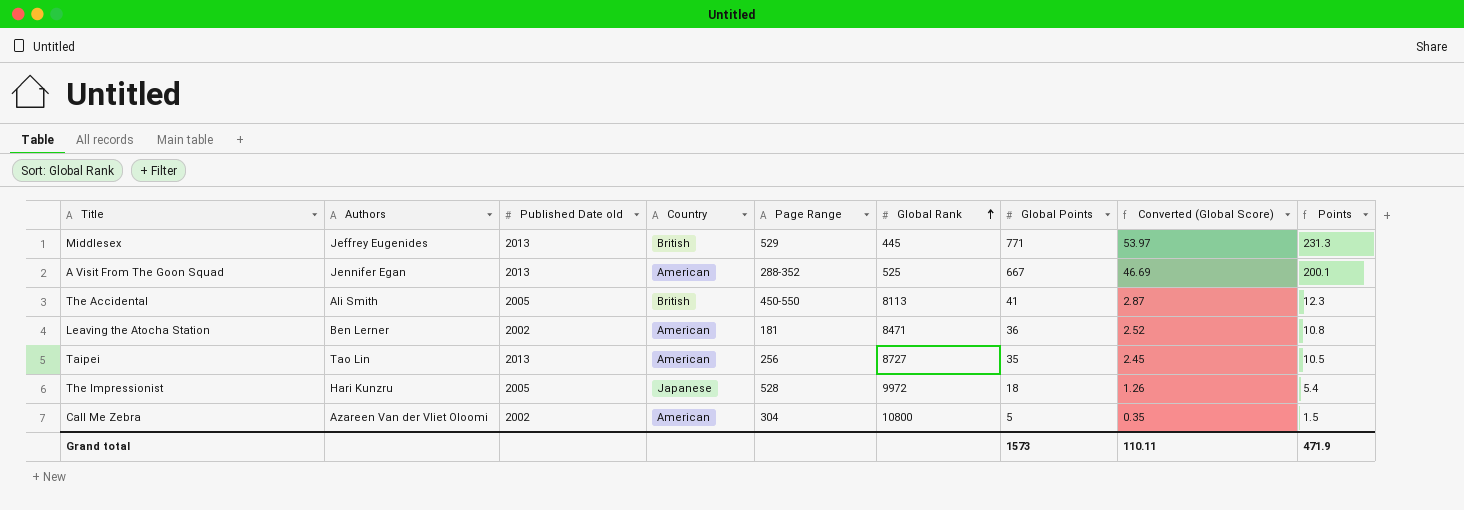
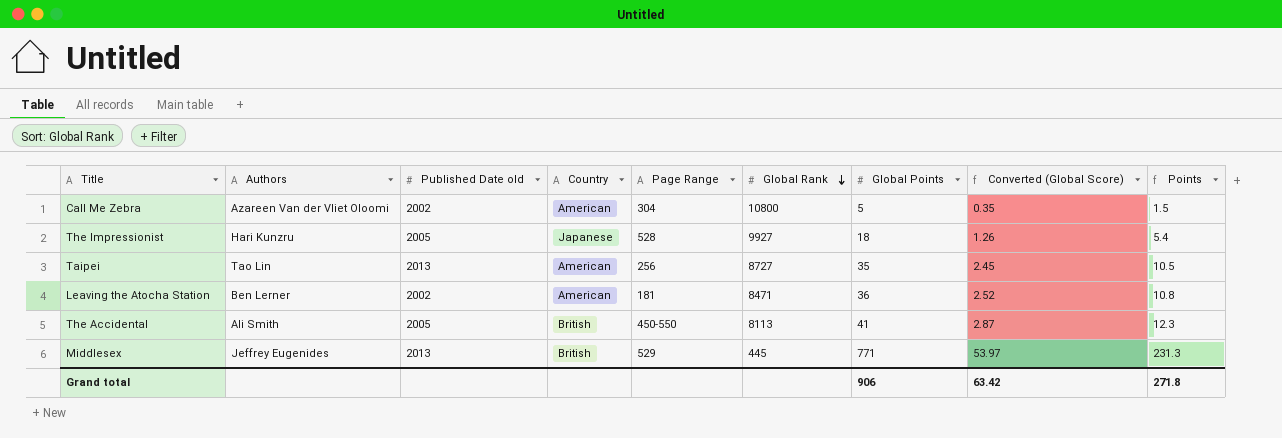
row order: Global Rank ascending -> Global Rank descending
row A Visit From The Goon Squad: Jennifer Egan | 2013 | American | 288-352 | 525 | 667 | 46.69 | 200.1 -> none
The Impressionist | Global Rank: 9972 -> 9927
Grand total | Global Points: 1573 -> 906
Grand total | Converted (Global Score): 110.11 -> 63.42
Grand total | Points: 471.9 -> 271.8

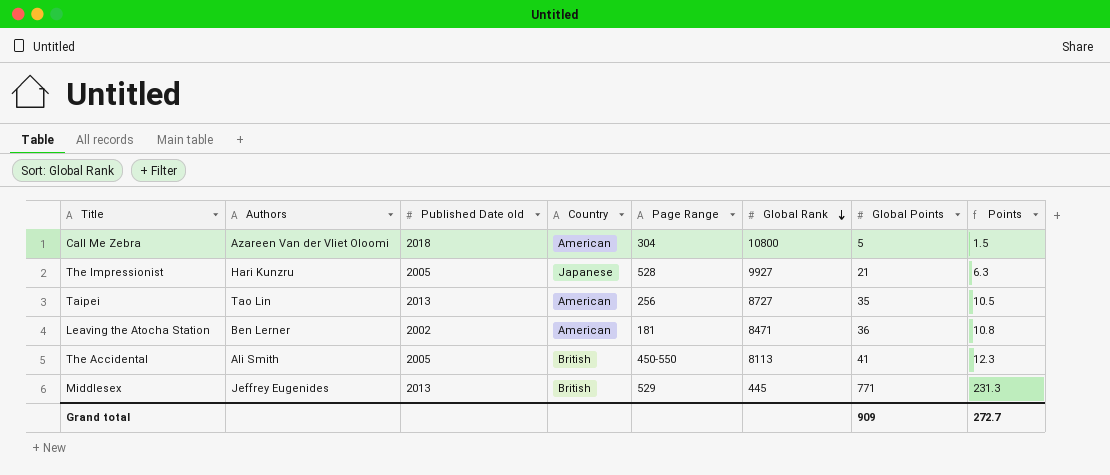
column Converted (Global Score) | formula: [Global Points] * 0.07 -> none
Call Me Zebra | Published Date old: 2002 -> 2018
The Impressionist | Global Points: 18 -> 21
The Impressionist | Points: 5.4 -> 6.3
Grand total | Global Points: 906 -> 909
Grand total | Points: 271.8 -> 272.7

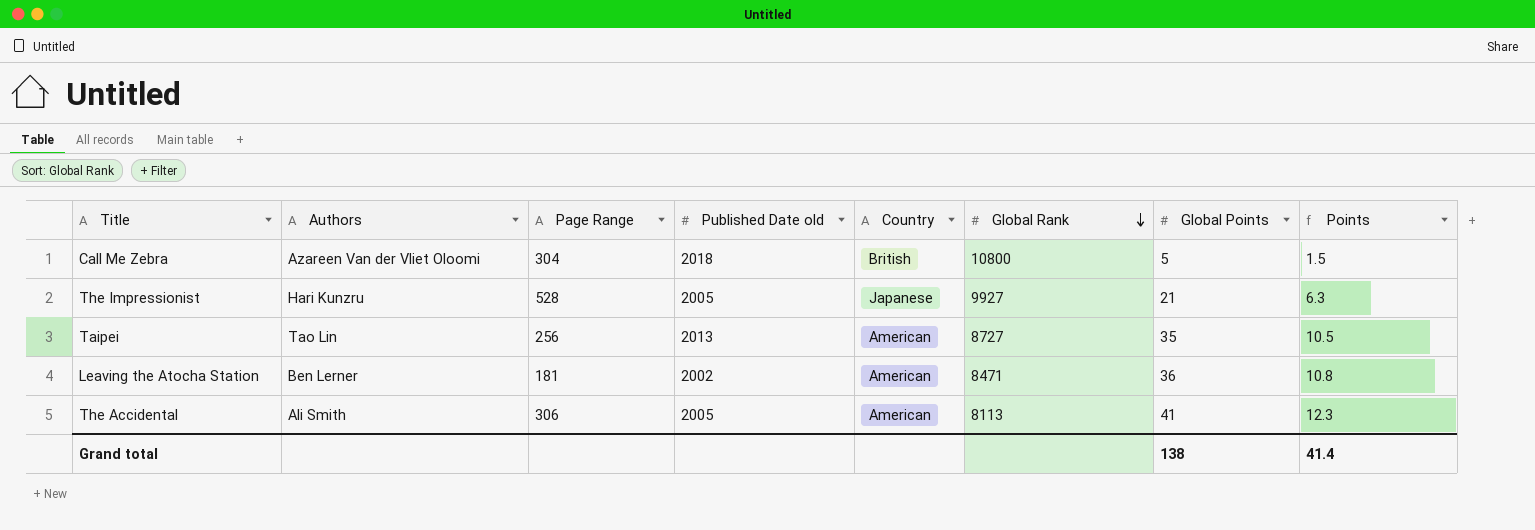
column Page Range | position: 5 -> 3
row Middlesex: Jeffrey Eugenides | 2013 | British | 529 | 445 | 771 | 231.3 -> none
Call Me Zebra | Country: American -> British
The Accidental | Page Range: 450-550 -> 306
The Accidental | Country: British -> American
Grand total | Global Points: 909 -> 138
Grand total | Points: 272.7 -> 41.4

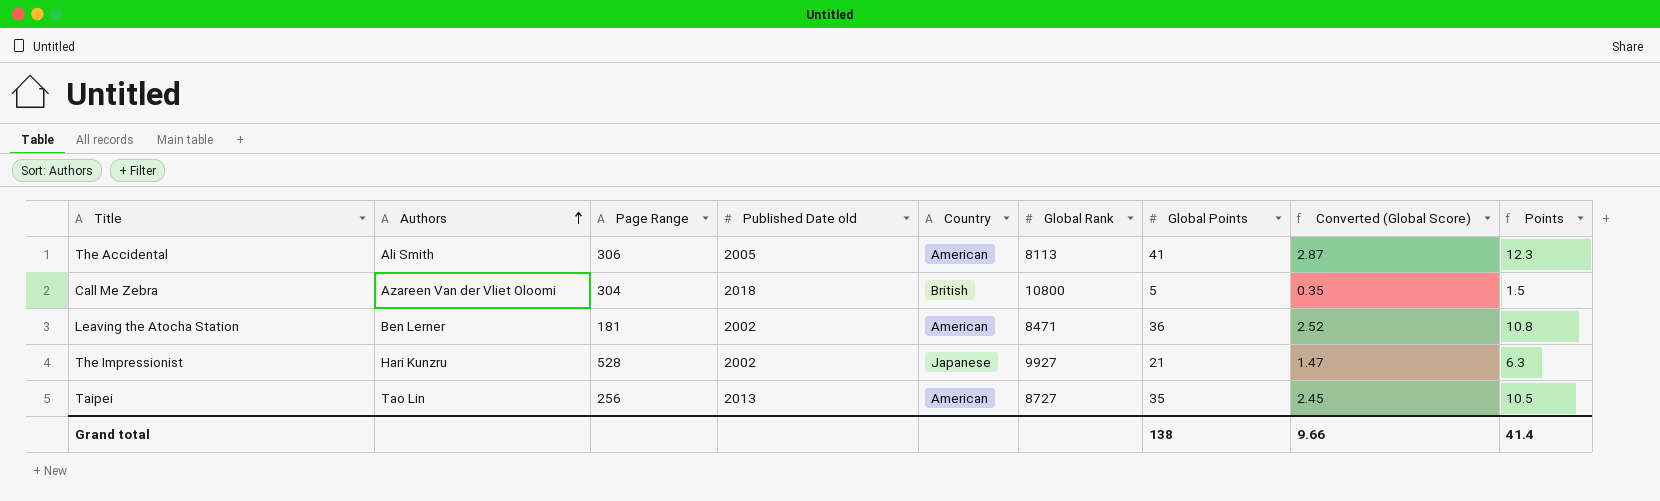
row order: Global Rank descending -> Authors ascending
column Converted (Global Score) | formula: none -> [Global Points] * 0.07
The Impressionist | Published Date old: 2005 -> 2002

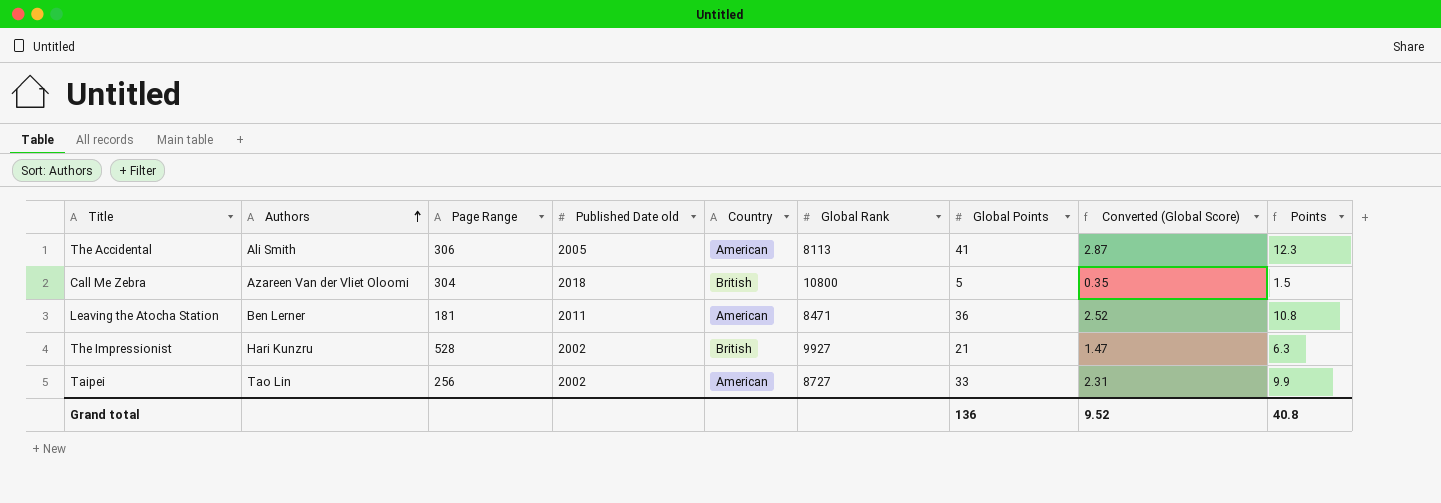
Leaving the Atocha Station | Published Date old: 2002 -> 2011
The Impressionist | Country: Japanese -> British
Taipei | Published Date old: 2013 -> 2002
Taipei | Global Points: 35 -> 33
Taipei | Converted (Global Score): 2.45 -> 2.31
Taipei | Points: 10.5 -> 9.9
Grand total | Global Points: 138 -> 136
Grand total | Converted (Global Score): 9.66 -> 9.52
Grand total | Points: 41.4 -> 40.8

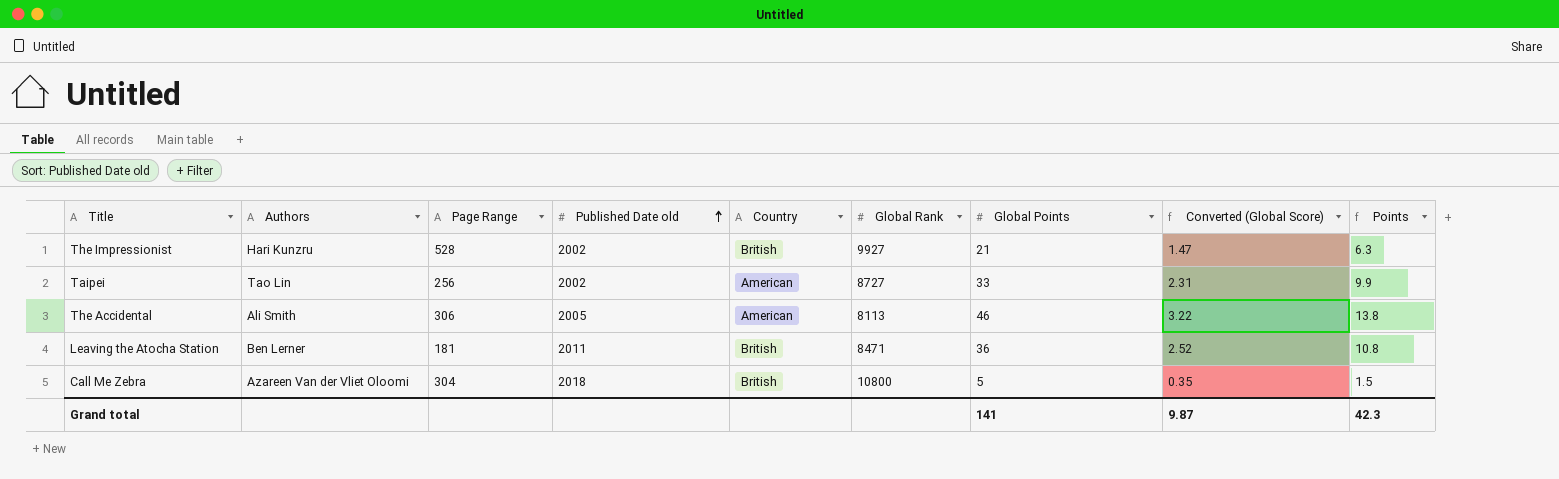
row order: Authors ascending -> Published Date old ascending
The Accidental | Global Points: 41 -> 46
The Accidental | Converted (Global Score): 2.87 -> 3.22
The Accidental | Points: 12.3 -> 13.8
Leaving the Atocha Station | Country: American -> British
Grand total | Global Points: 136 -> 141
Grand total | Converted (Global Score): 9.52 -> 9.87
Grand total | Points: 40.8 -> 42.3

